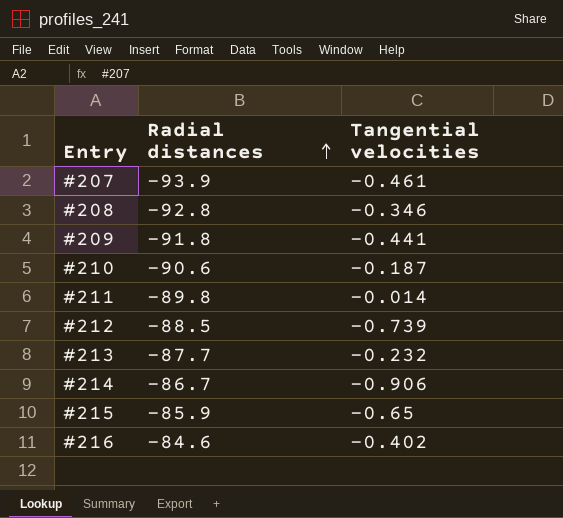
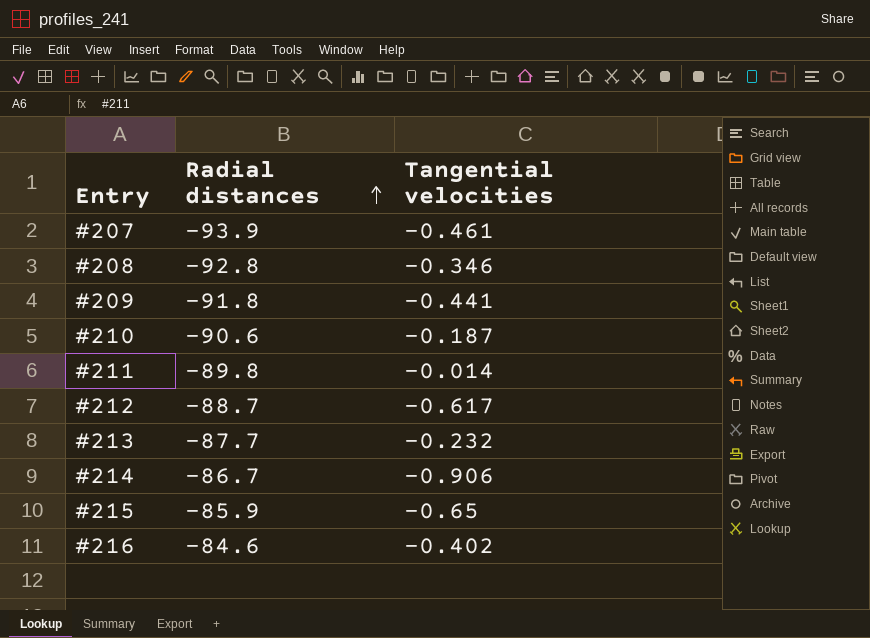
#212 | Radial distances: -88.5 -> -88.7
#212 | Tangential velocities: -0.739 -> -0.617

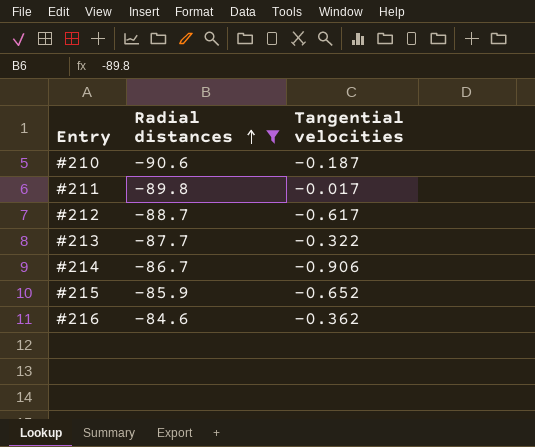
filter: none -> Radial distances >= -90.6
#211 | Tangential velocities: -0.014 -> -0.017
#213 | Tangential velocities: -0.232 -> -0.322
#215 | Tangential velocities: -0.65 -> -0.652
#216 | Tangential velocities: -0.402 -> -0.362

